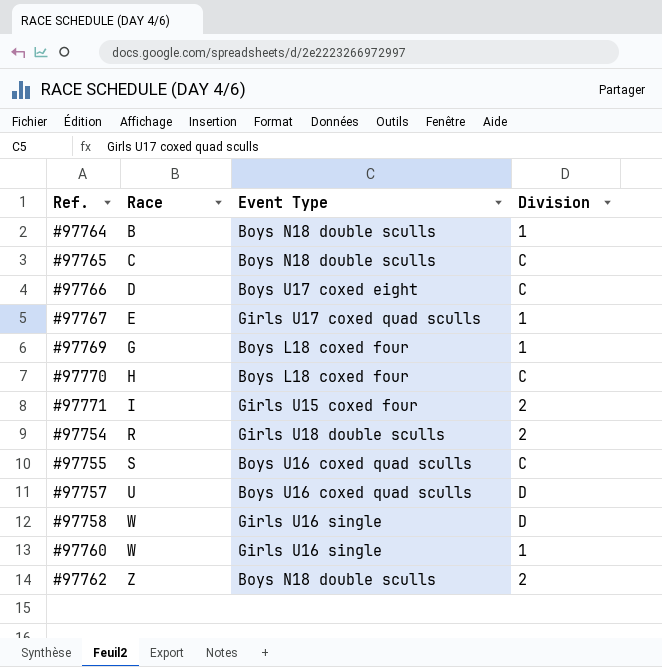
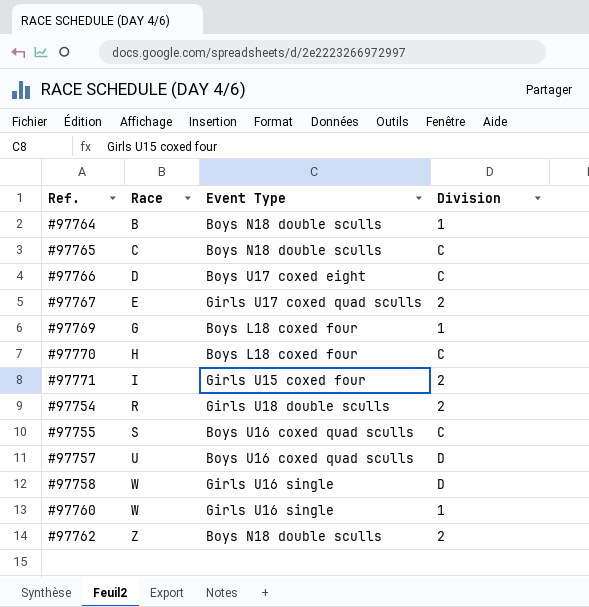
#97767 | Division: 1 -> 2

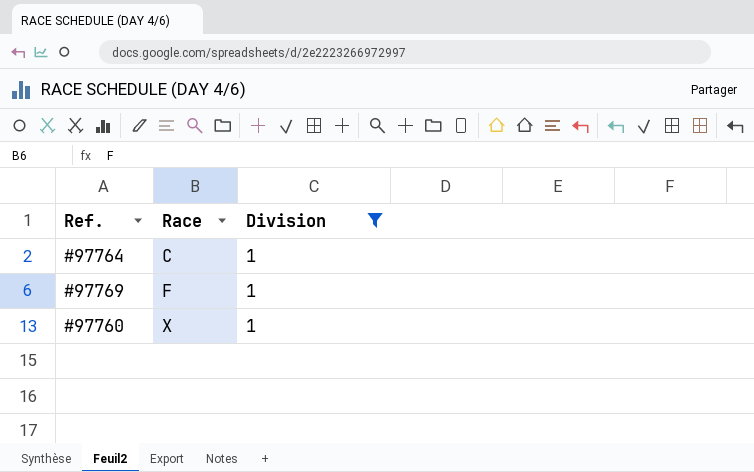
filter: none -> Division = 1
column Event Type | position: 3 -> none
#97764 | Race: B -> C
#97769 | Race: G -> F
#97760 | Race: W -> X

